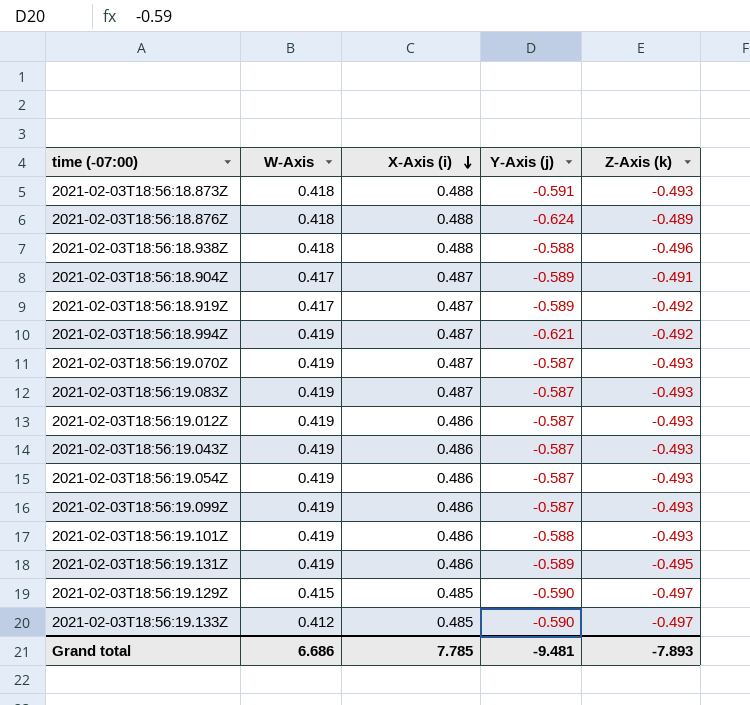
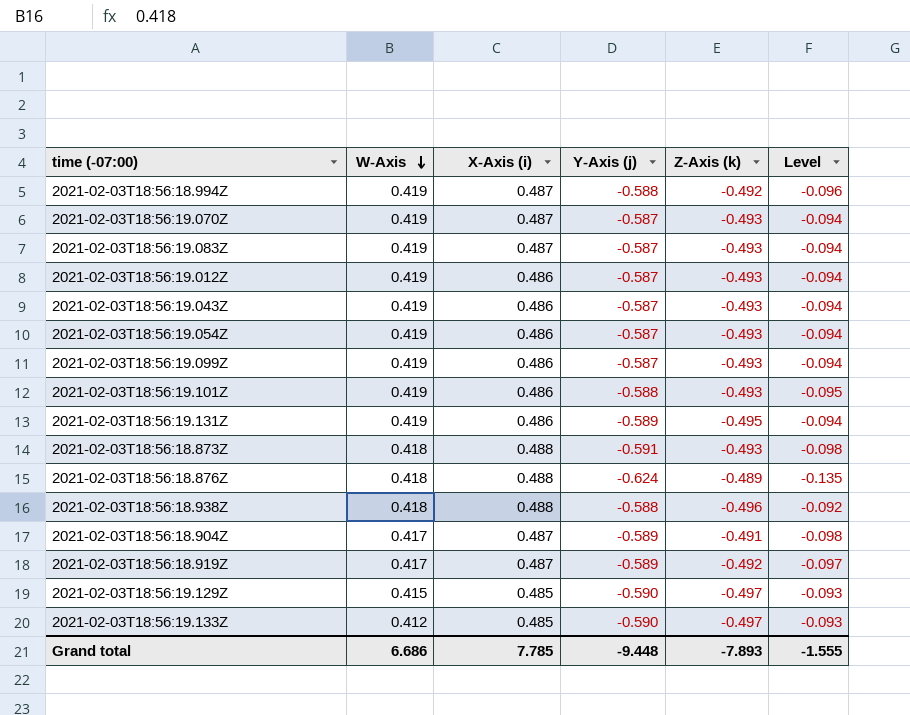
row order: X-Axis (i) descending -> W-Axis descending
column Level | formula: none -> [Y-Axis (j)] - [Z-Axis (k)]
2021-02-03T18:56:18.994Z | Y-Axis (j): -0.621 -> -0.588
Grand total | Y-Axis (j): -9.481 -> -9.448

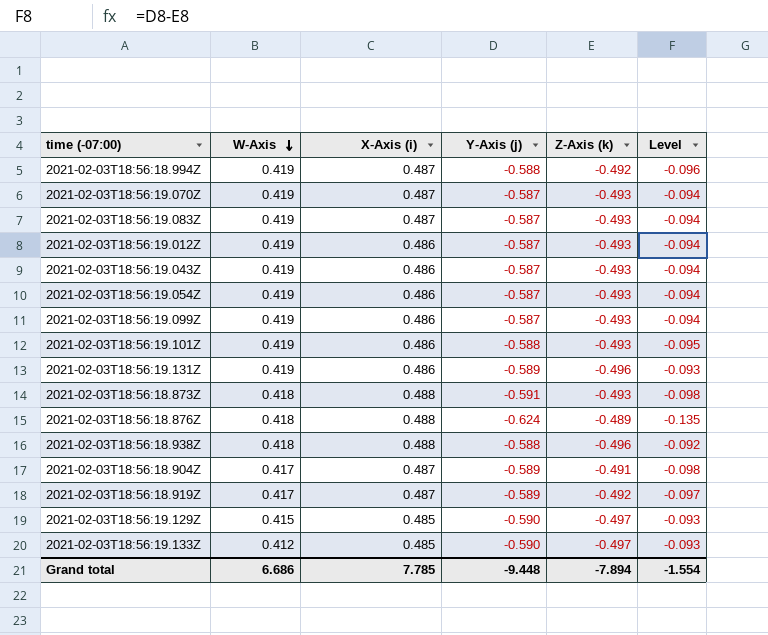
2021-02-03T18:56:19.131Z | Z-Axis (k): -0.495 -> -0.496
2021-02-03T18:56:19.131Z | Level: -0.094 -> -0.093
Grand total | Z-Axis (k): -7.893 -> -7.894
Grand total | Level: -1.555 -> -1.554

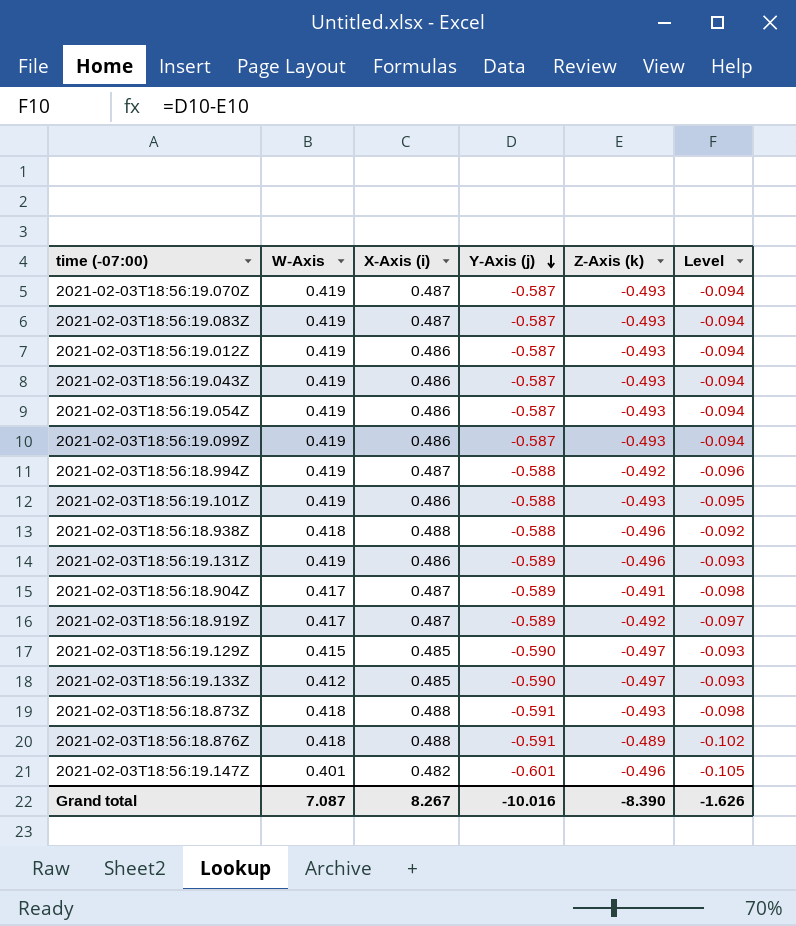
row order: W-Axis descending -> Y-Axis (j) descending
2021-02-03T18:56:18.876Z | Y-Axis (j): -0.624 -> -0.591
2021-02-03T18:56:18.876Z | Level: -0.135 -> -0.102
row 2021-02-03T18:56:19.147Z: none -> 0.401 | 0.482 | -0.601 | -0.496 | -0.105
Grand total | W-Axis: 6.686 -> 7.087
Grand total | X-Axis (i): 7.785 -> 8.267
Grand total | Y-Axis (j): -9.448 -> -10.016
Grand total | Z-Axis (k): -7.894 -> -8.390
Grand total | Level: -1.554 -> -1.626

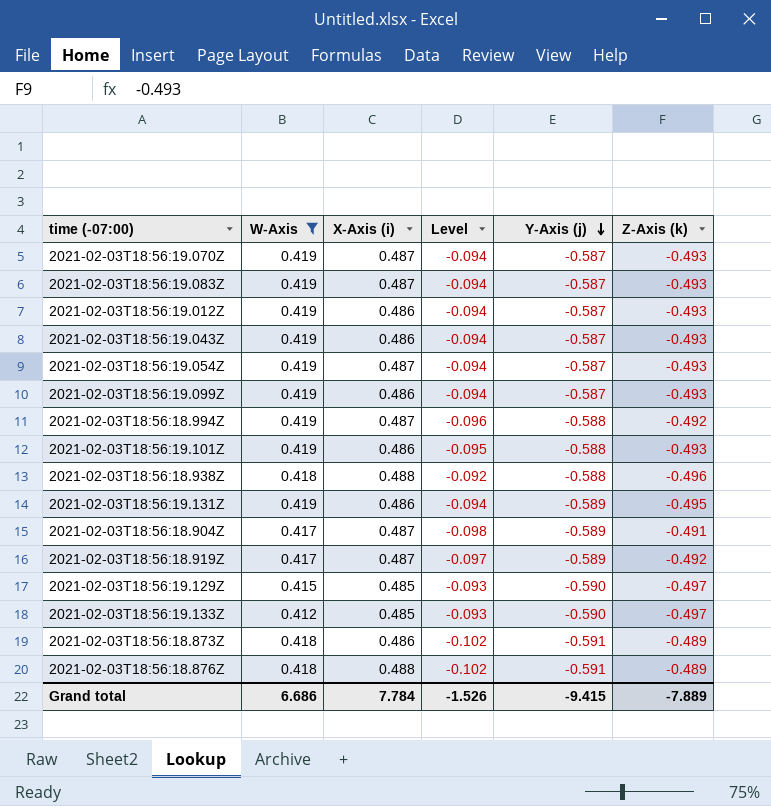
filter: none -> W-Axis != 0.401
column Level | position: 6 -> 4
2021-02-03T18:56:19.054Z | X-Axis (i): 0.486 -> 0.487
2021-02-03T18:56:19.131Z | Level: -0.093 -> -0.094
2021-02-03T18:56:19.131Z | Z-Axis (k): -0.496 -> -0.495
2021-02-03T18:56:18.873Z | X-Axis (i): 0.488 -> 0.486
2021-02-03T18:56:18.873Z | Level: -0.098 -> -0.102
2021-02-03T18:56:18.873Z | Z-Axis (k): -0.493 -> -0.489
Grand total | W-Axis: 7.087 -> 6.686
Grand total | X-Axis (i): 8.267 -> 7.784
Grand total | Level: -1.626 -> -1.526
Grand total | Y-Axis (j): -10.016 -> -9.415
Grand total | Z-Axis (k): -8.390 -> -7.889

